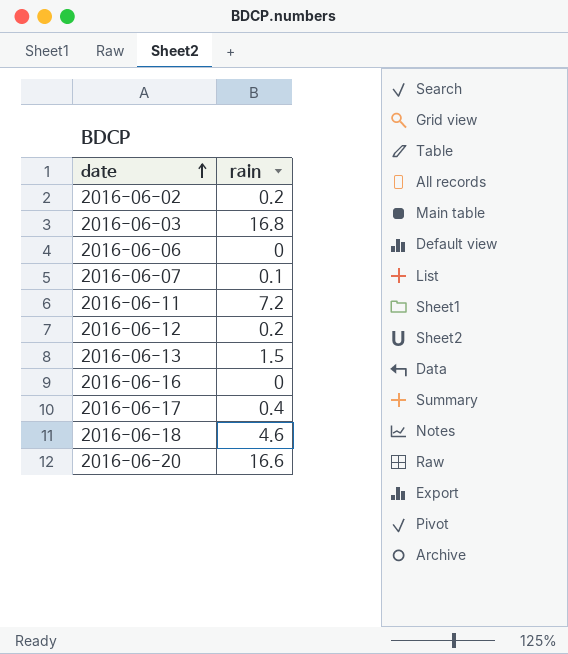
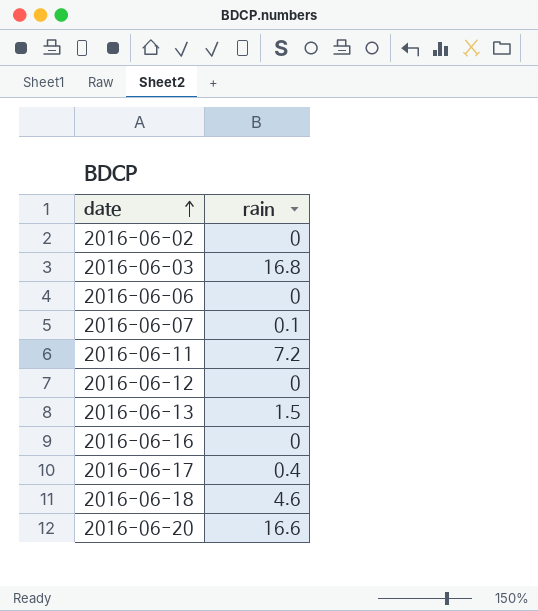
2016-06-02 | rain: 0.2 -> 0
2016-06-12 | rain: 0.2 -> 0

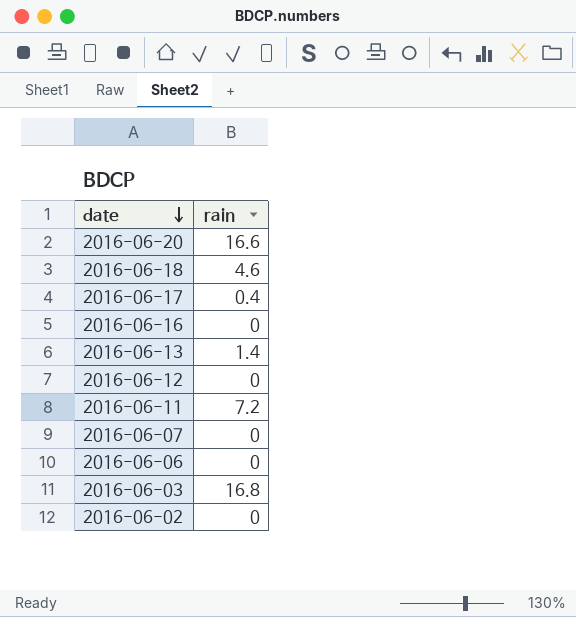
row order: date ascending -> date descending
2016-06-13 | rain: 1.5 -> 1.4
2016-06-07 | rain: 0.1 -> 0

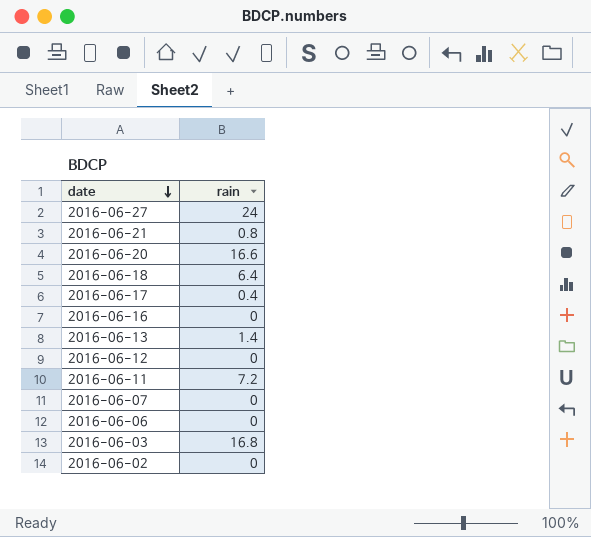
row 2016-06-27: none -> 24
row 2016-06-21: none -> 0.8
2016-06-18 | rain: 4.6 -> 6.4

